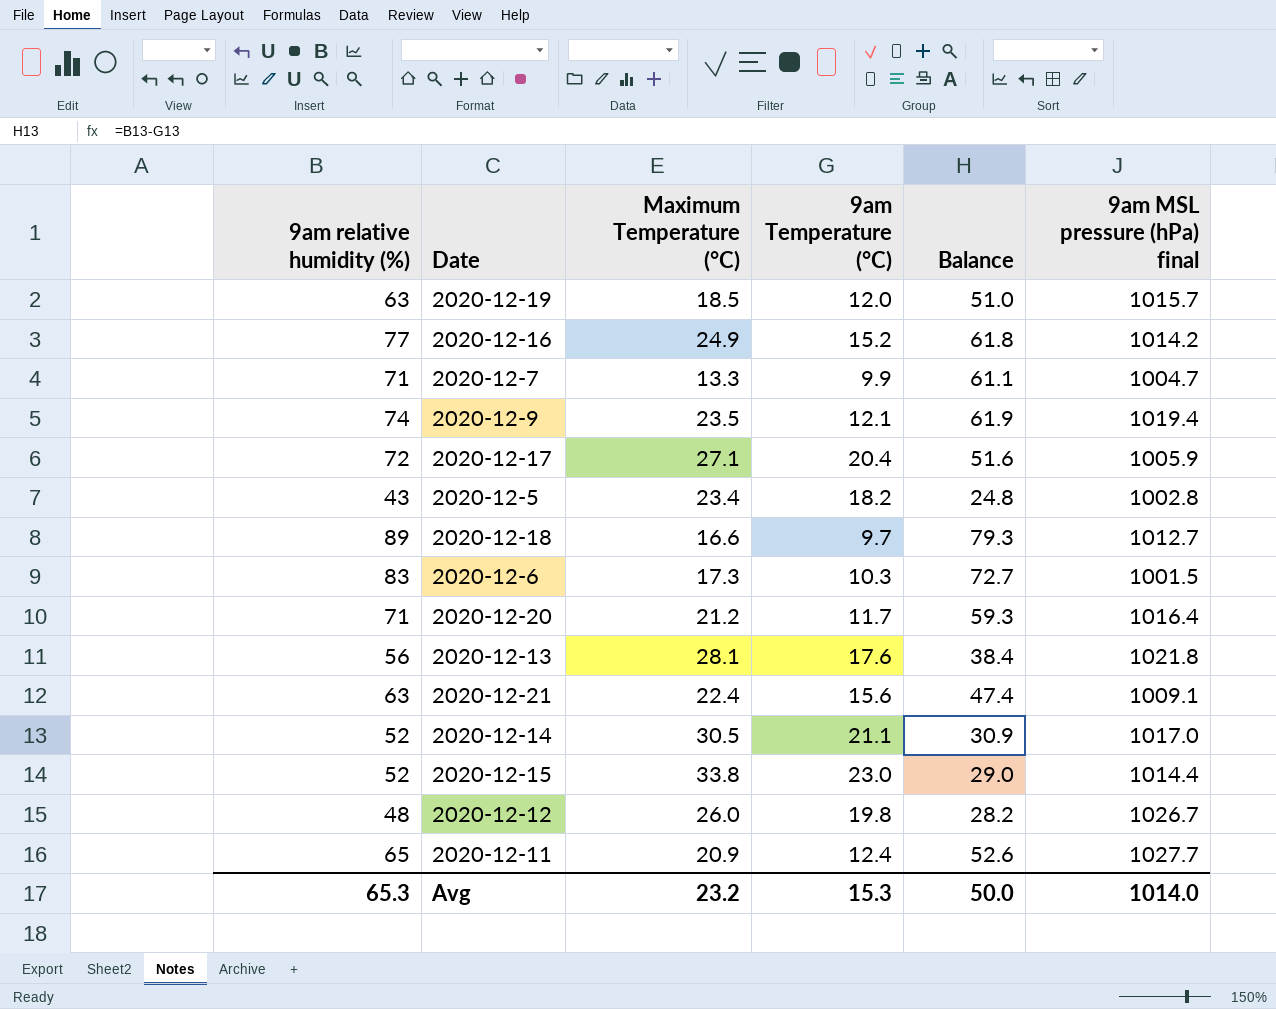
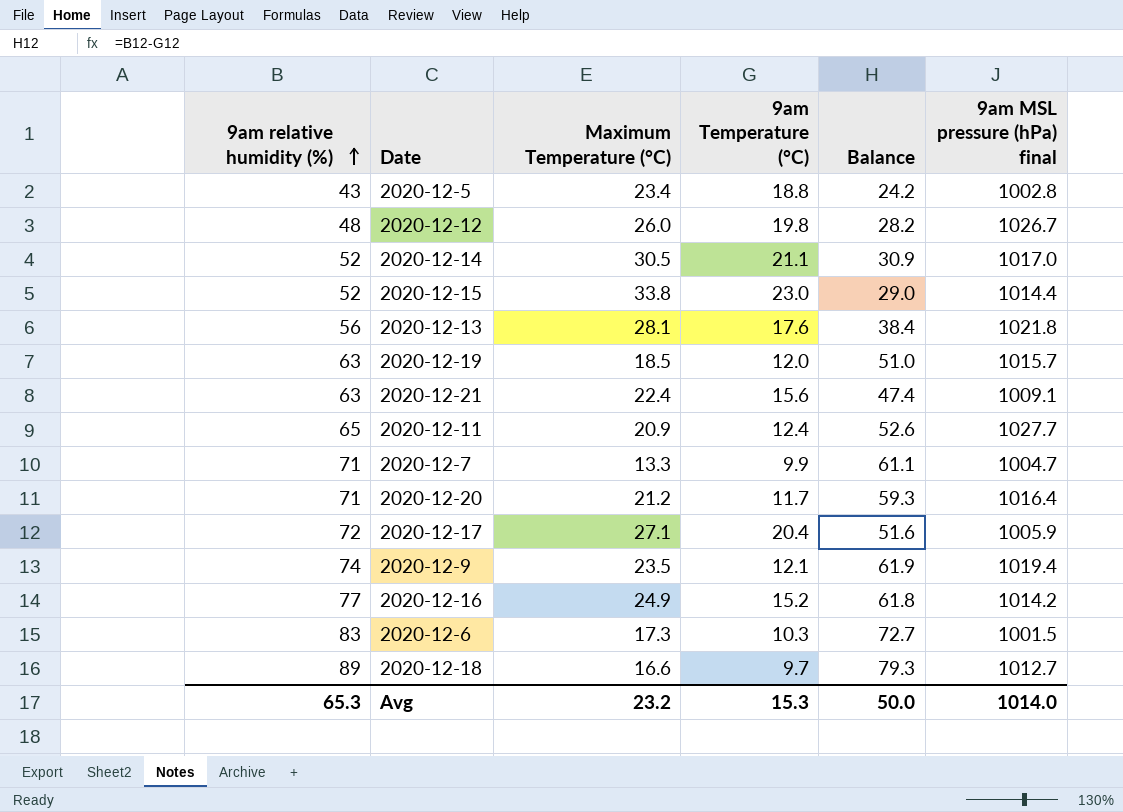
row order: none -> 9am relative humidity (%) ascending
2020-12-5 | 9am Temperature (°C): 18.2 -> 18.8
2020-12-5 | Balance: 24.8 -> 24.2

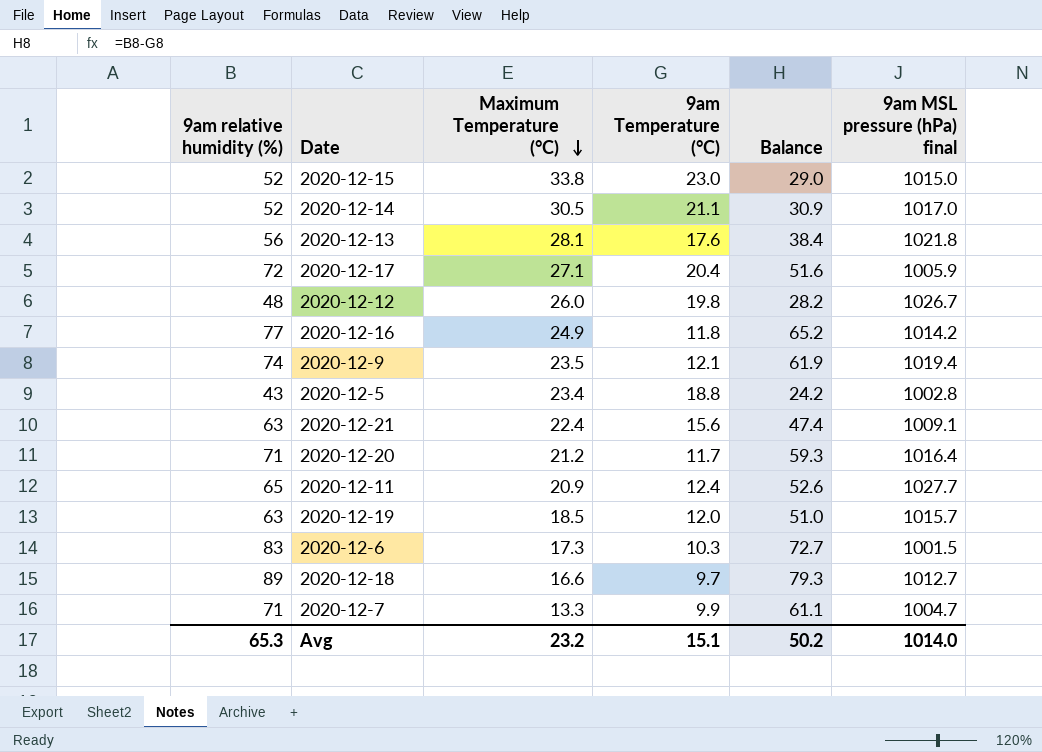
row order: 9am relative humidity (%) ascending -> Maximum Temperature (°C) descending
2020-12-15 | 9am MSL pressure (hPa) final: 1014.4 -> 1015.0
2020-12-16 | 9am Temperature (°C): 15.2 -> 11.8
2020-12-16 | Balance: 61.8 -> 65.2
Avg | 9am Temperature (°C): 15.3 -> 15.1
Avg | Balance: 50.0 -> 50.2

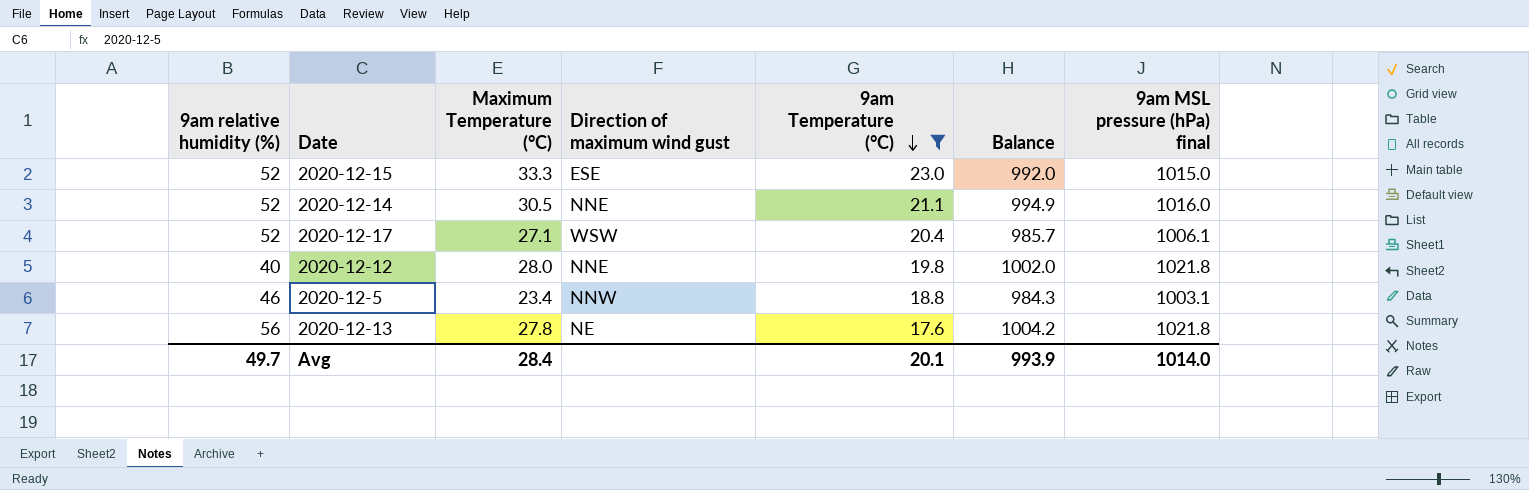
filter: none -> 9am Temperature (°C) >= 17.6
row order: Maximum Temperature (°C) descending -> 9am Temperature (°C) descending
column Direction of maximum wind gust | position: none -> 4
column Balance | formula: [9am relative humidity (%)] - [9am Temperature (°C)] -> [9am MSL pressure (hPa) final] - [9am Temperature (°C)]
2020-12-15 | Maximum Temperature (°C): 33.8 -> 33.3
2020-12-14 | 9am MSL pressure (hPa) final: 1017.0 -> 1016.0
2020-12-17 | 9am relative humidity (%): 72 -> 52
2020-12-17 | 9am MSL pressure (hPa) final: 1005.9 -> 1006.1
2020-12-12 | 9am relative humidity (%): 48 -> 40
2020-12-12 | Maximum Temperature (°C): 26.0 -> 28.0
2020-12-12 | 9am MSL pressure (hPa) final: 1026.7 -> 1021.8
2020-12-5 | 9am relative humidity (%): 43 -> 46
2020-12-5 | 9am MSL pressure (hPa) final: 1002.8 -> 1003.1
2020-12-13 | Maximum Temperature (°C): 28.1 -> 27.8
Avg | 9am relative humidity (%): 65.3 -> 49.7
Avg | Maximum Temperature (°C): 23.2 -> 28.4
Avg | 9am Temperature (°C): 15.1 -> 20.1
Avg | Balance: 50.2 -> 993.9

